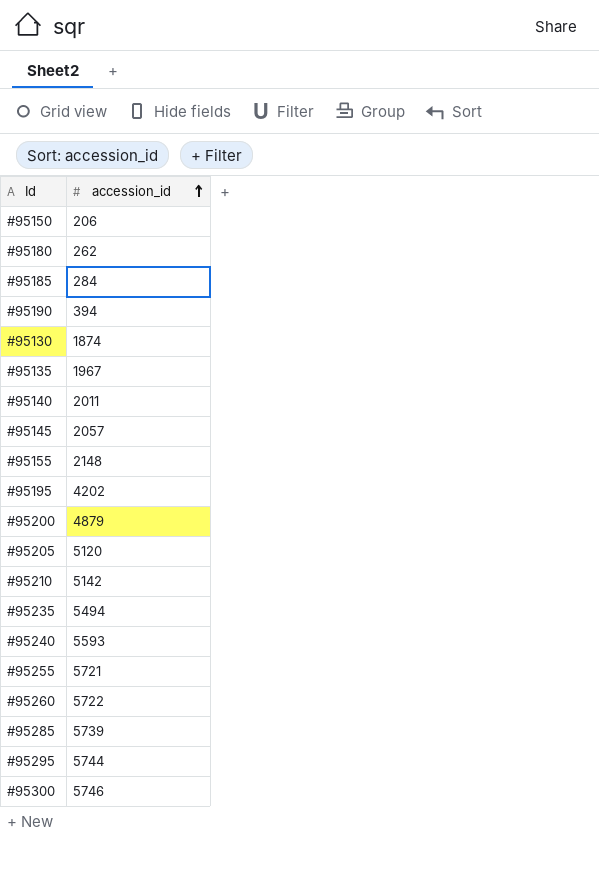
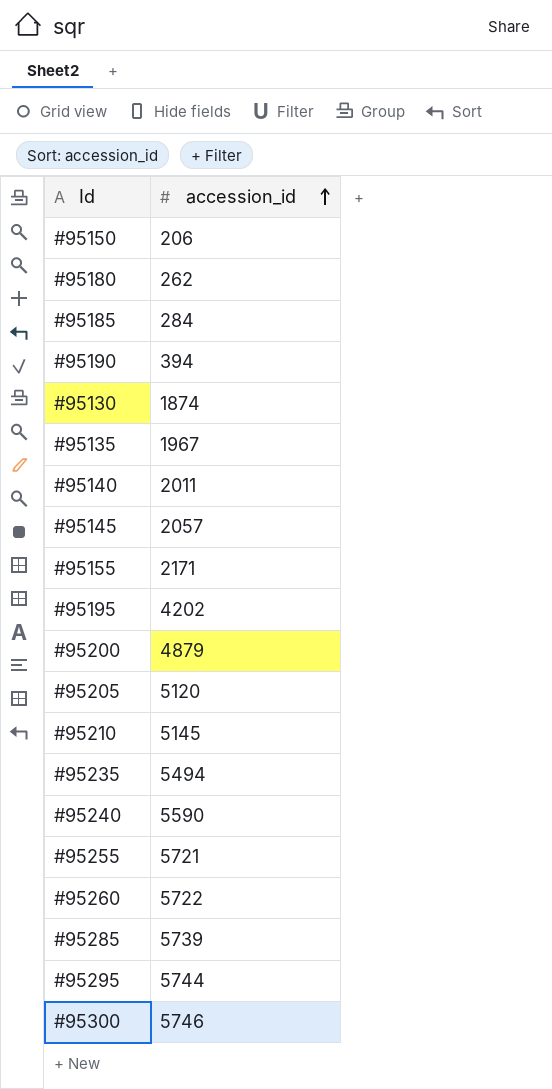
#95155 | accession_id: 2148 -> 2171
#95210 | accession_id: 5142 -> 5145
#95240 | accession_id: 5593 -> 5590

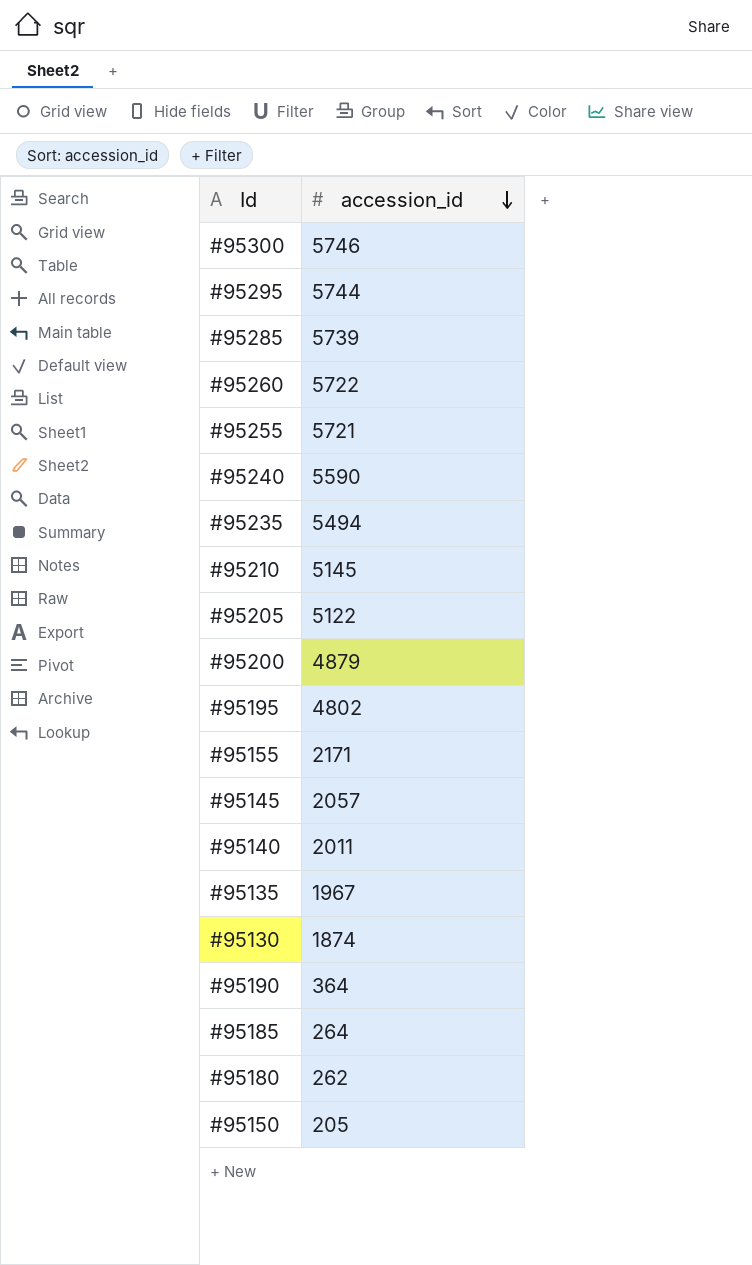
row order: accession_id ascending -> accession_id descending
#95205 | accession_id: 5120 -> 5122
#95195 | accession_id: 4202 -> 4802
#95190 | accession_id: 394 -> 364
#95185 | accession_id: 284 -> 264
#95150 | accession_id: 206 -> 205

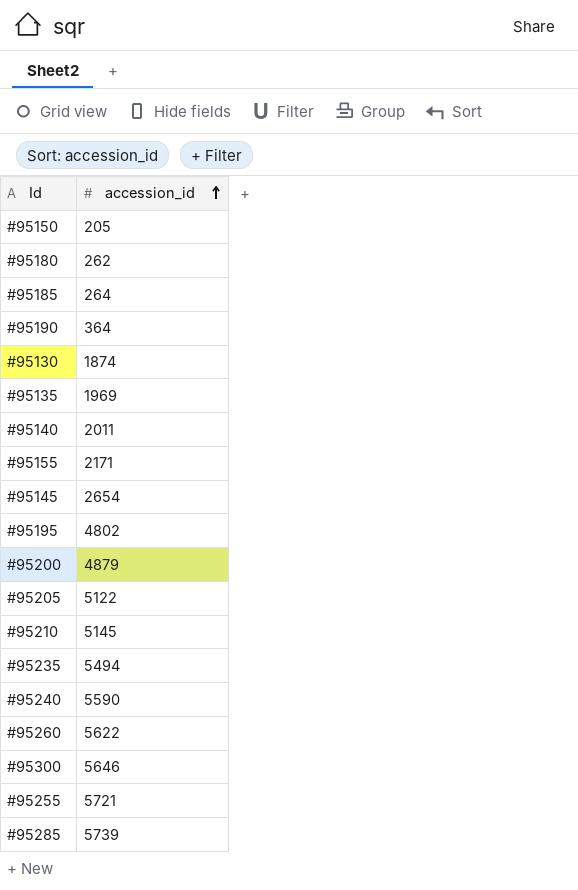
row order: accession_id descending -> accession_id ascending
row #95295: 5744 -> none
#95135 | accession_id: 1967 -> 1969
#95145 | accession_id: 2057 -> 2654
#95260 | accession_id: 5722 -> 5622
#95300 | accession_id: 5746 -> 5646

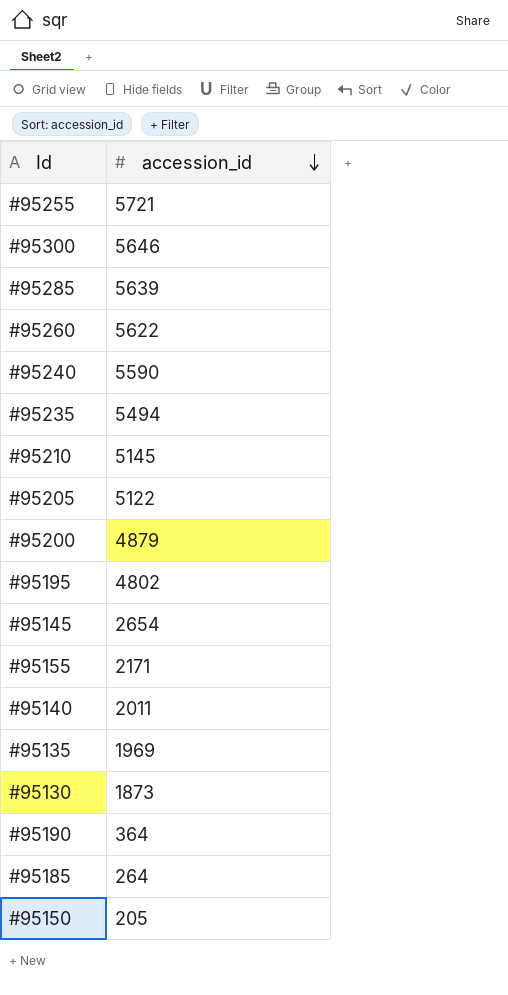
row order: accession_id ascending -> accession_id descending
row #95180: 262 -> none
#95285 | accession_id: 5739 -> 5639
#95130 | accession_id: 1874 -> 1873

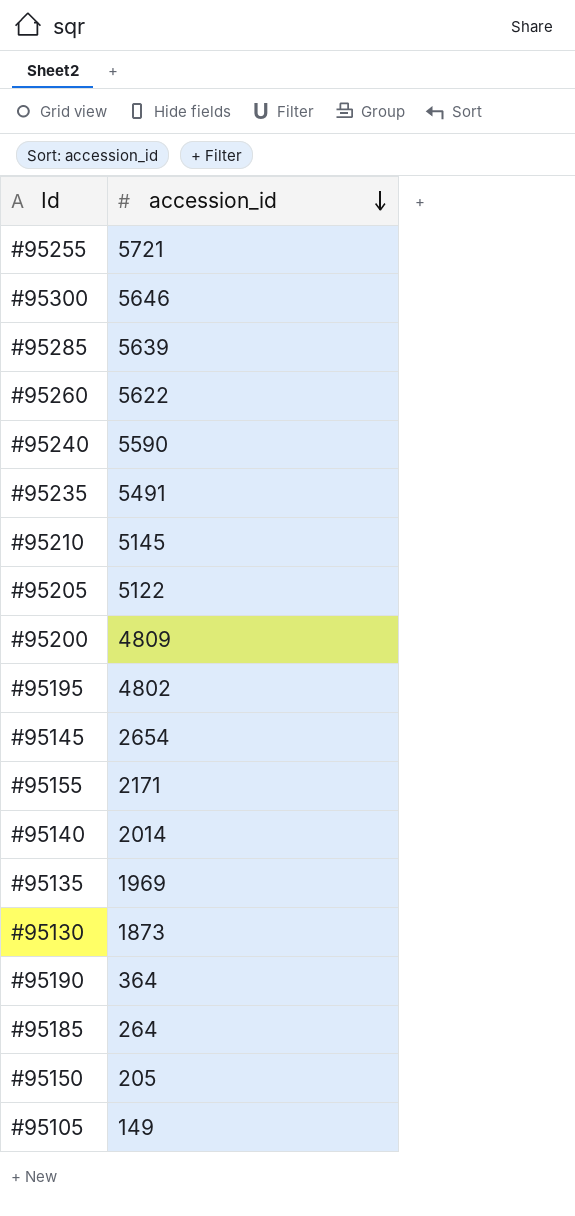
#95235 | accession_id: 5494 -> 5491
#95200 | accession_id: 4879 -> 4809
#95140 | accession_id: 2011 -> 2014
row #95105: none -> 149

